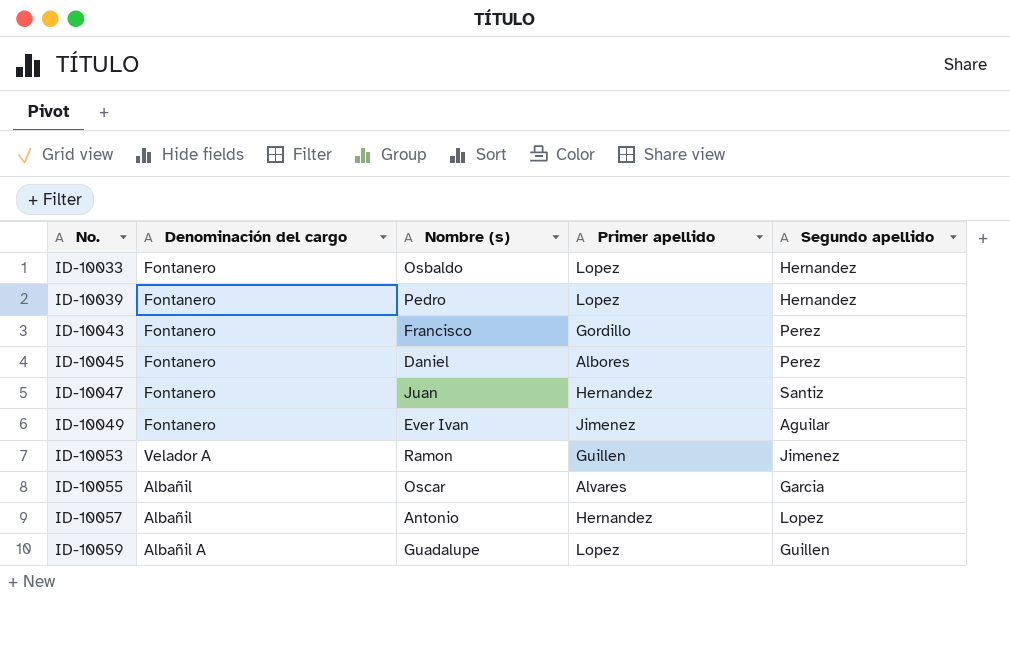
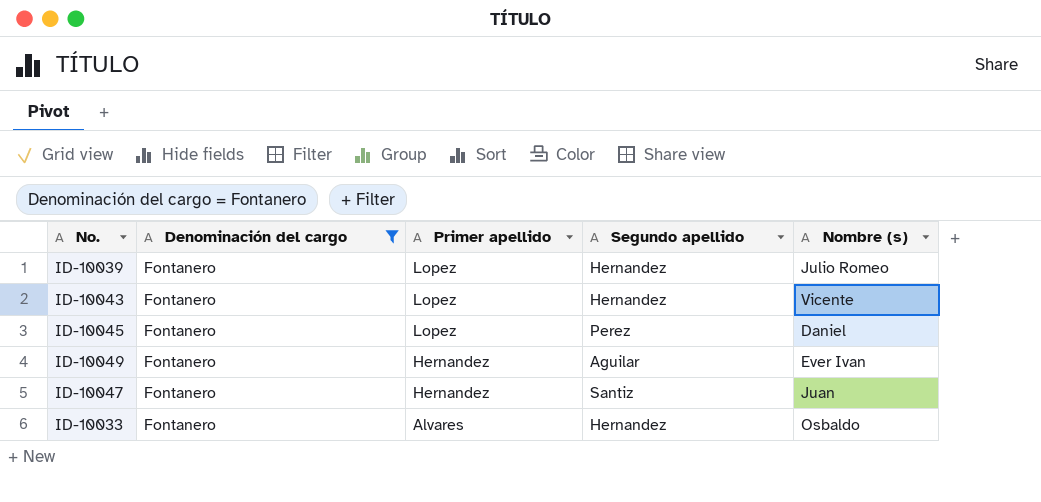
filter: none -> Denominación del cargo = Fontanero
row order: No. ascending -> Primer apellido descending
column Nombre (s) | position: 3 -> 5
ID-10039 | Nombre (s): Pedro -> Julio Romeo
ID-10043 | Primer apellido: Gordillo -> Lopez
ID-10043 | Segundo apellido: Perez -> Hernandez
ID-10043 | Nombre (s): Francisco -> Vicente
ID-10045 | Primer apellido: Albores -> Lopez
ID-10049 | Primer apellido: Jimenez -> Hernandez
ID-10033 | Primer apellido: Lopez -> Alvares

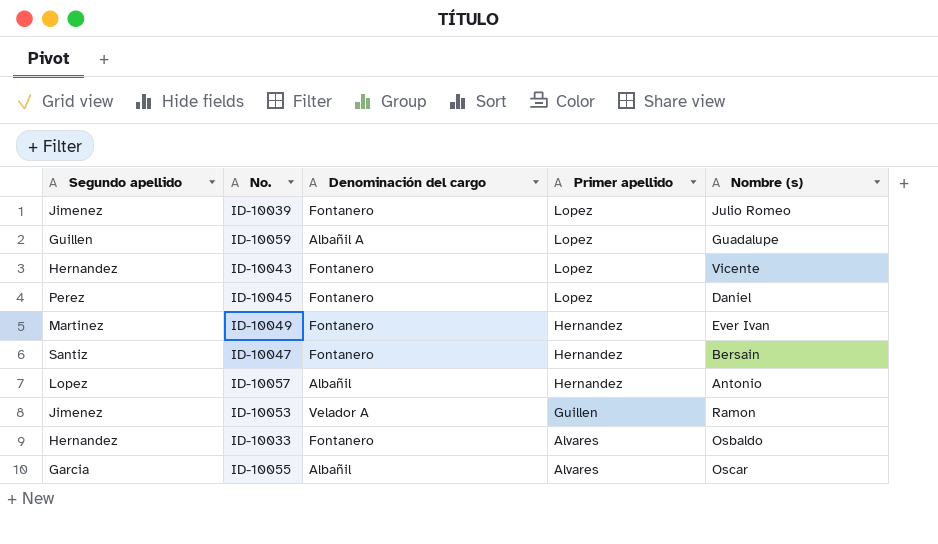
filter: Denominación del cargo = Fontanero -> none
column Segundo apellido | position: 4 -> 1
ID-10039 | Segundo apellido: Hernandez -> Jimenez
ID-10049 | Segundo apellido: Aguilar -> Martinez
ID-10047 | Nombre (s): Juan -> Bersain

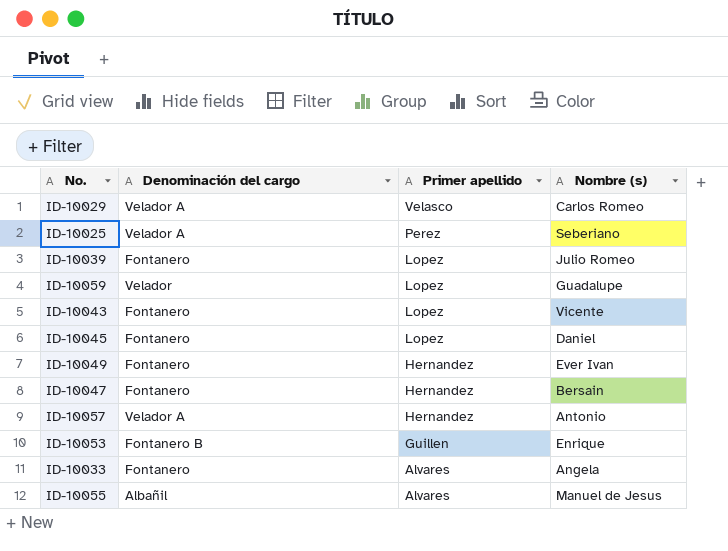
column Segundo apellido | position: 1 -> none
row ID-10029: none -> Velador A | Velasco | Carlos Romeo
row ID-10025: none -> Velador A | Perez | Seberiano
ID-10059 | Denominación del cargo: Albañil A -> Velador
ID-10057 | Denominación del cargo: Albañil -> Velador A
ID-10053 | Denominación del cargo: Velador A -> Fontanero B
ID-10053 | Nombre (s): Ramon -> Enrique
ID-10033 | Nombre (s): Osbaldo -> Angela
ID-10055 | Nombre (s): Oscar -> Manuel de Jesus

